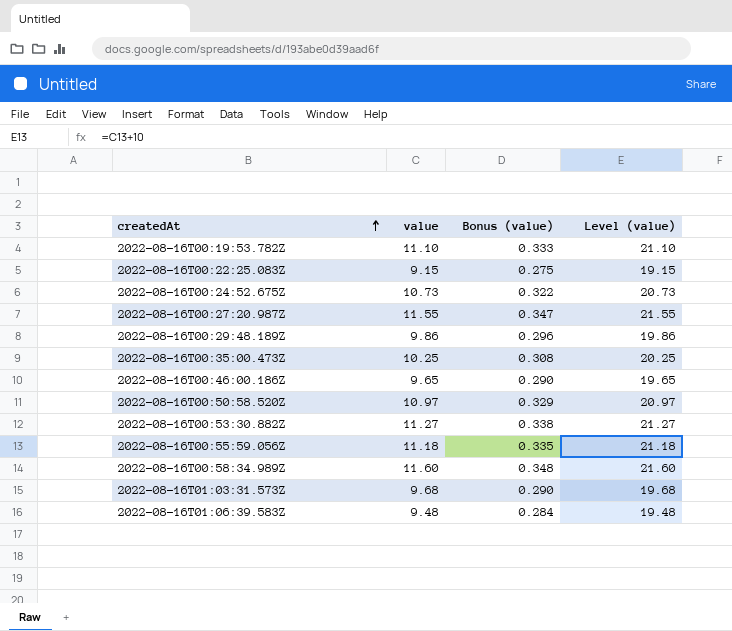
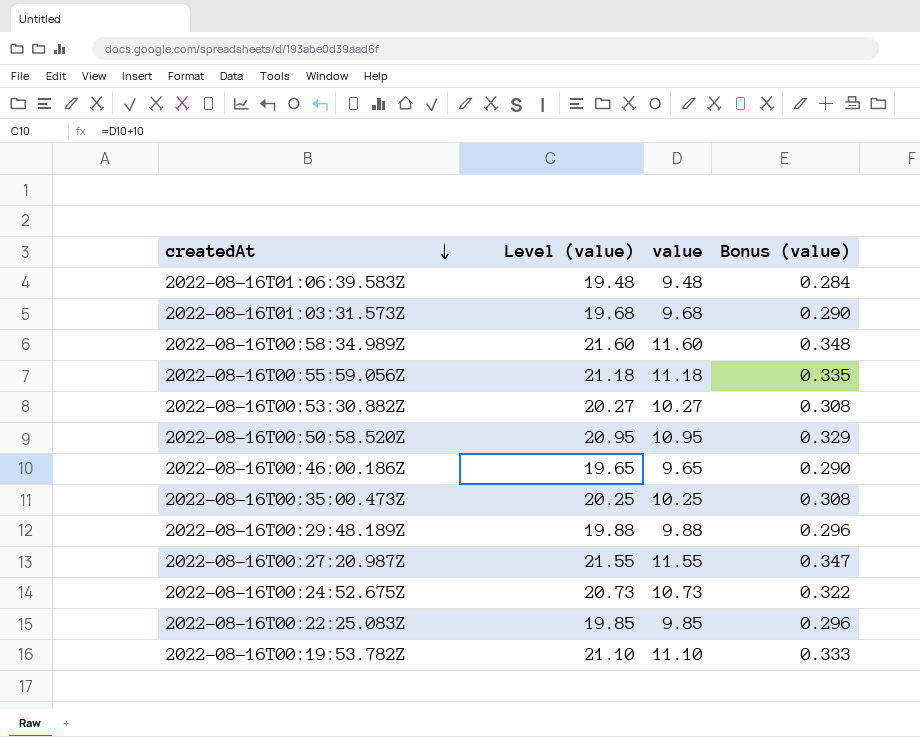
row order: createdAt ascending -> createdAt descending
column Level (value) | position: 4 -> 2
2022-08-16T00:53:30.882Z | Level (value): 21.27 -> 20.27
2022-08-16T00:53:30.882Z | value: 11.27 -> 10.27
2022-08-16T00:53:30.882Z | Bonus (value): 0.338 -> 0.308
2022-08-16T00:50:58.520Z | Level (value): 20.97 -> 20.95
2022-08-16T00:50:58.520Z | value: 10.97 -> 10.95
2022-08-16T00:29:48.189Z | Level (value): 19.86 -> 19.88
2022-08-16T00:29:48.189Z | value: 9.86 -> 9.88
2022-08-16T00:22:25.083Z | Level (value): 19.15 -> 19.85
2022-08-16T00:22:25.083Z | value: 9.15 -> 9.85
2022-08-16T00:22:25.083Z | Bonus (value): 0.275 -> 0.296

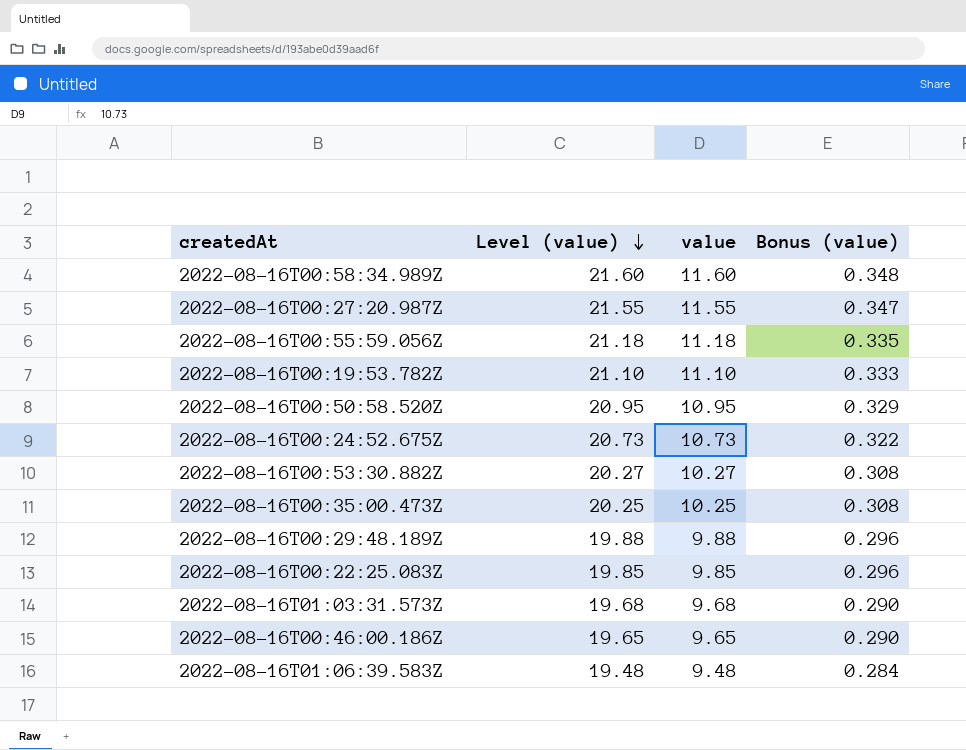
row order: createdAt descending -> Level (value) descending

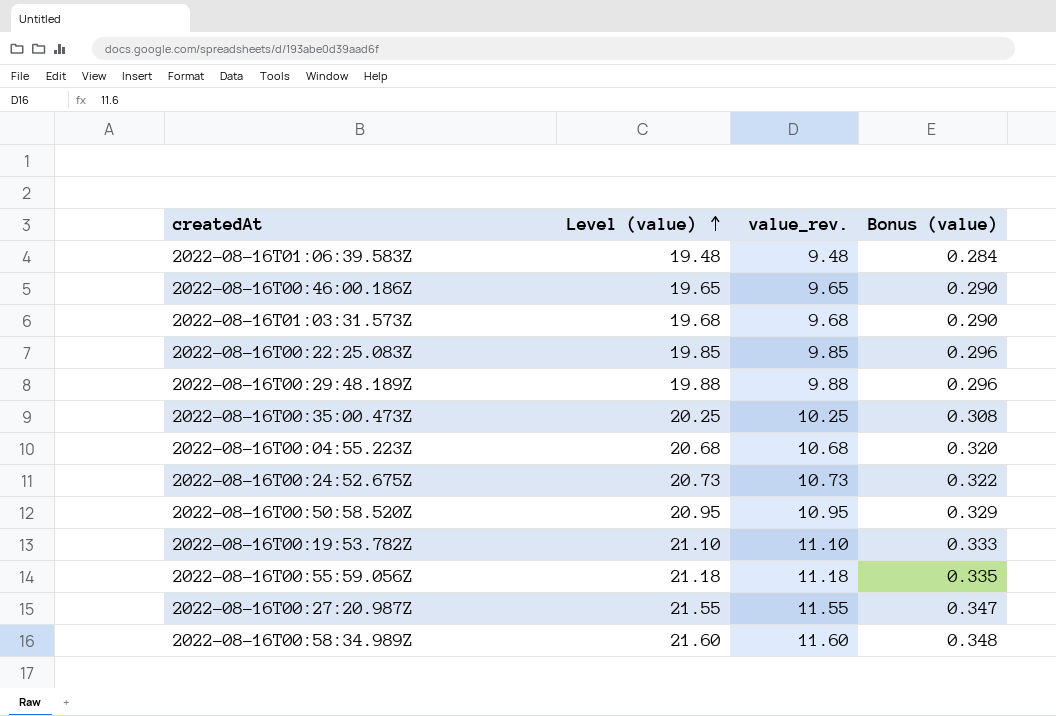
row order: Level (value) descending -> Level (value) ascending
column name: value -> value_rev.
row 2022-08-16T00:53:30.882Z: 20.27 | 10.27 | 0.308 -> none
row 2022-08-16T00:04:55.223Z: none -> 20.68 | 10.68 | 0.320

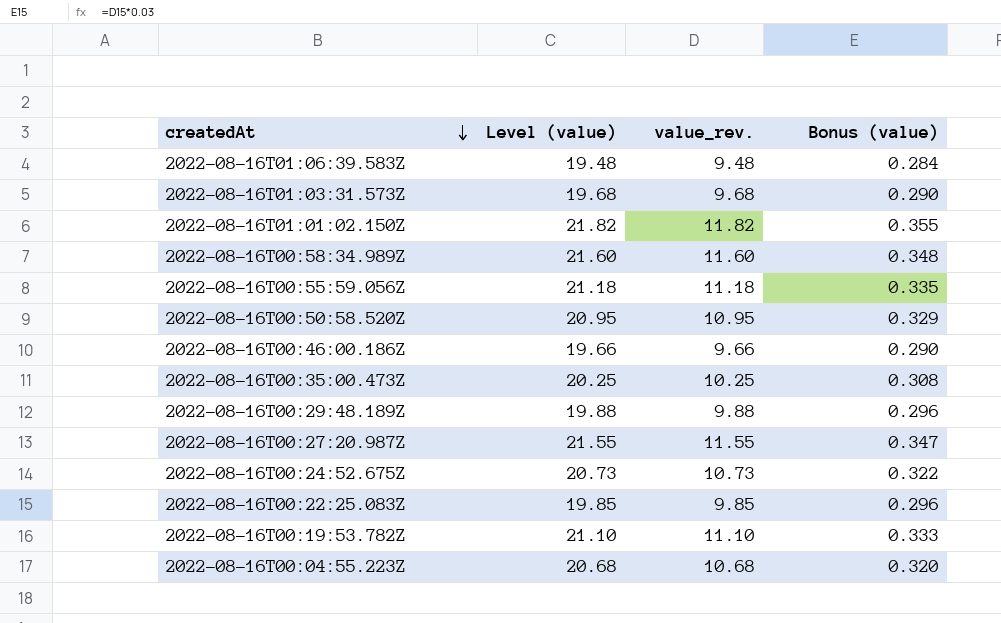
row order: Level (value) ascending -> createdAt descending
row 2022-08-16T01:01:02.150Z: none -> 21.82 | 11.82 | 0.355
2022-08-16T00:46:00.186Z | Level (value): 19.65 -> 19.66
2022-08-16T00:46:00.186Z | value_rev.: 9.65 -> 9.66

